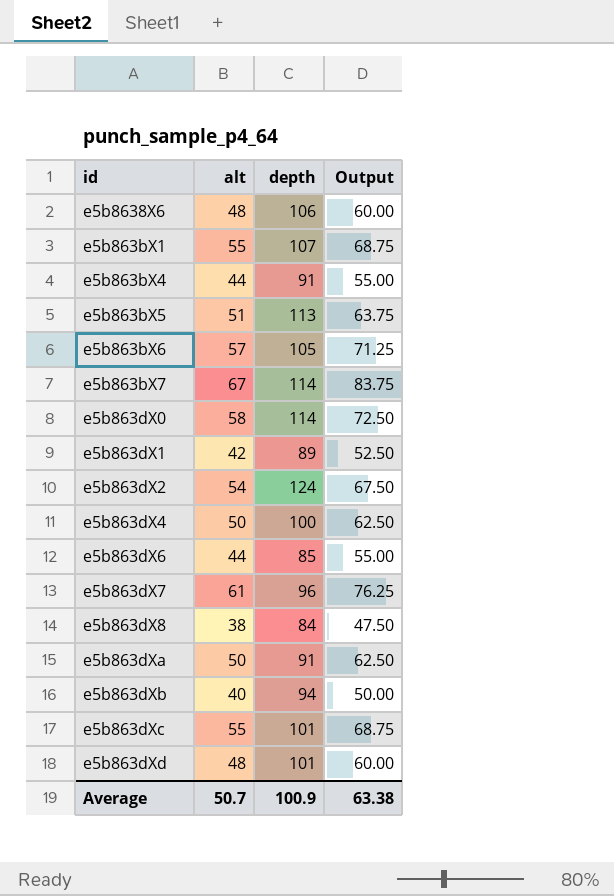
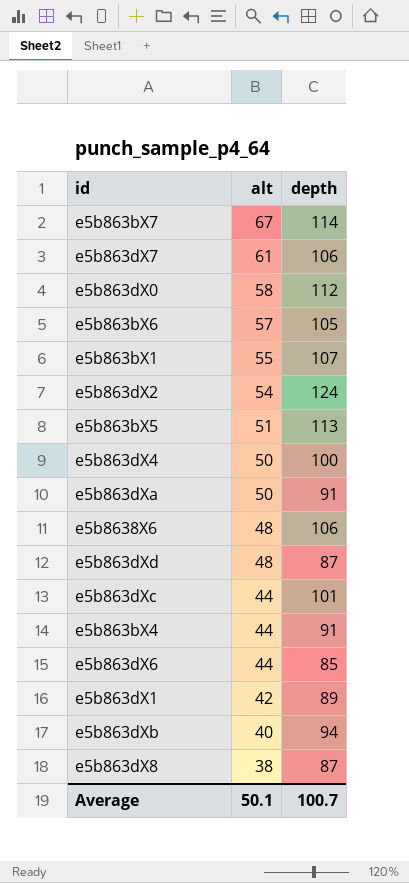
row order: none -> alt descending
column Output | formula: [alt] * 1.25 -> none
e5b863dX7 | depth: 96 -> 106
e5b863dX0 | depth: 114 -> 112
e5b863dXd | depth: 101 -> 87
e5b863dXc | alt: 55 -> 44
e5b863dX8 | depth: 84 -> 87
Average | alt: 50.7 -> 50.1
Average | depth: 100.9 -> 100.7

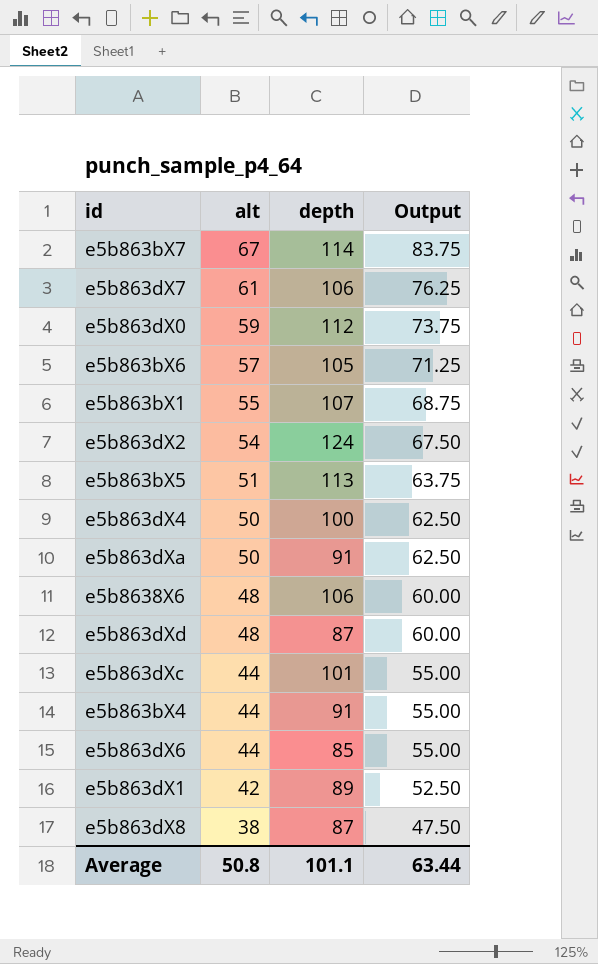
column Output | formula: none -> [alt] * 1.25
row e5b863dXb: 40 | 94 -> none
e5b863dX0 | alt: 58 -> 59
Average | alt: 50.1 -> 50.8
Average | depth: 100.7 -> 101.1

